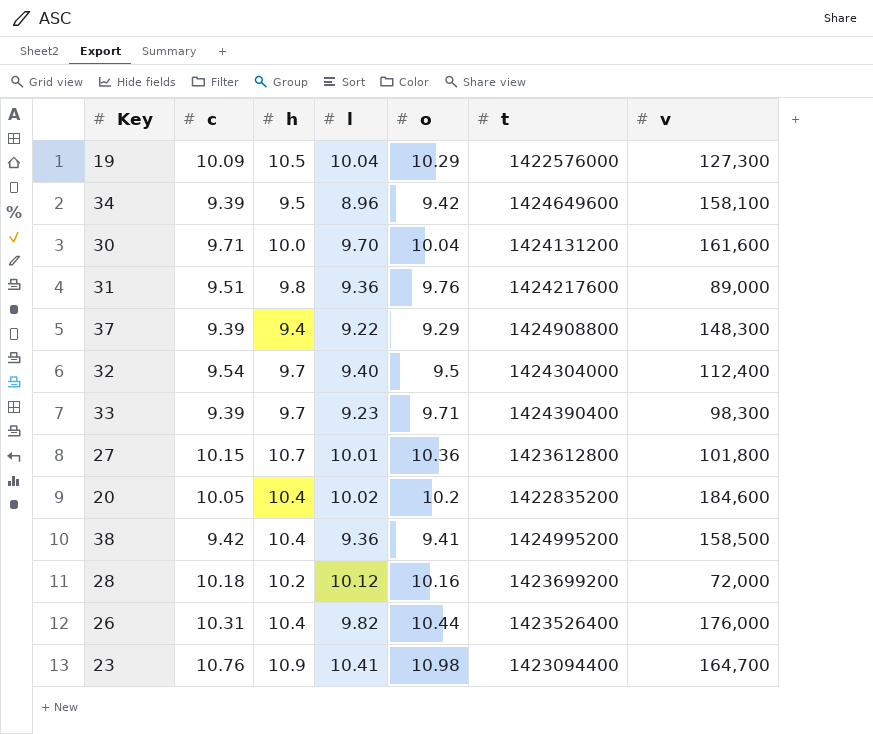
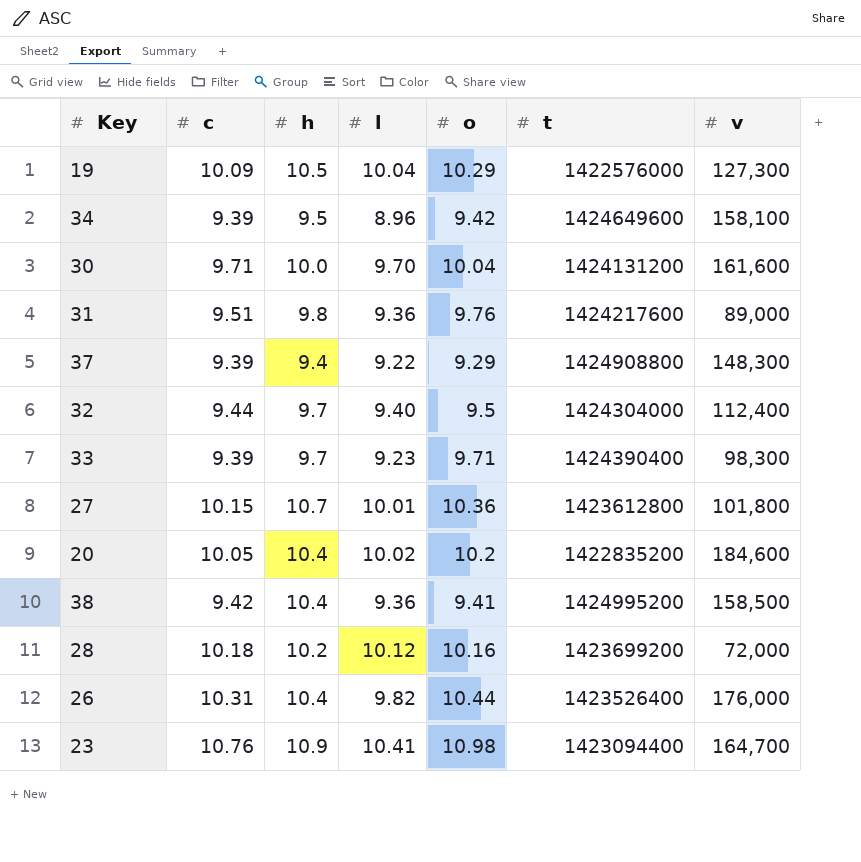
32 | c: 9.54 -> 9.44

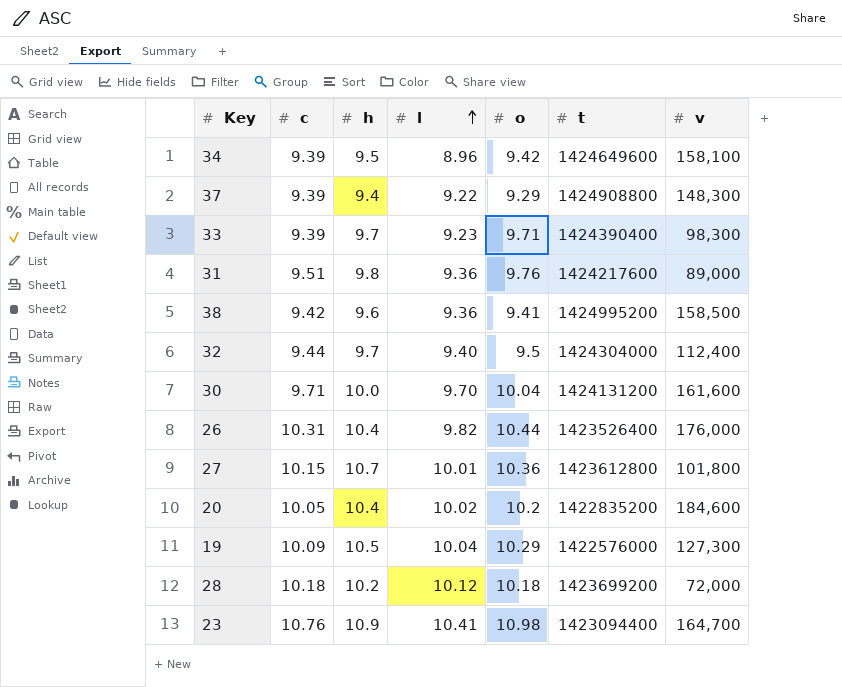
row order: none -> l ascending
38 | h: 10.4 -> 9.6
28 | o: 10.16 -> 10.18

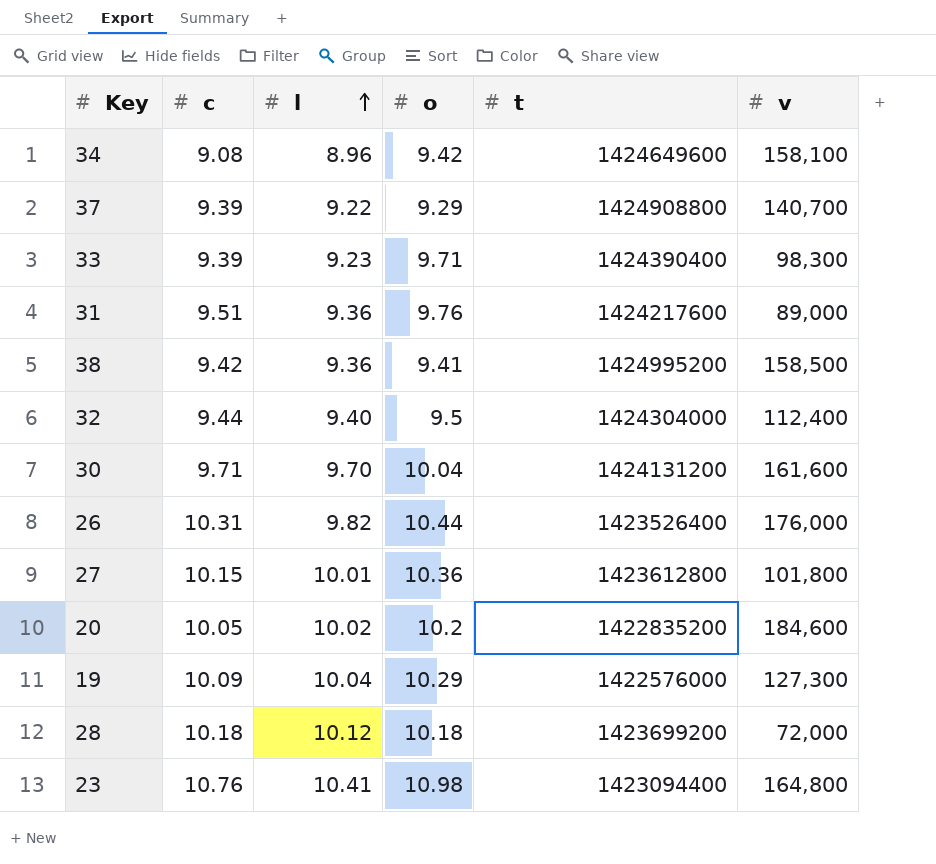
column h | position: 3 -> none
34 | c: 9.39 -> 9.08
37 | v: 148,300 -> 140,700
23 | v: 164,700 -> 164,800

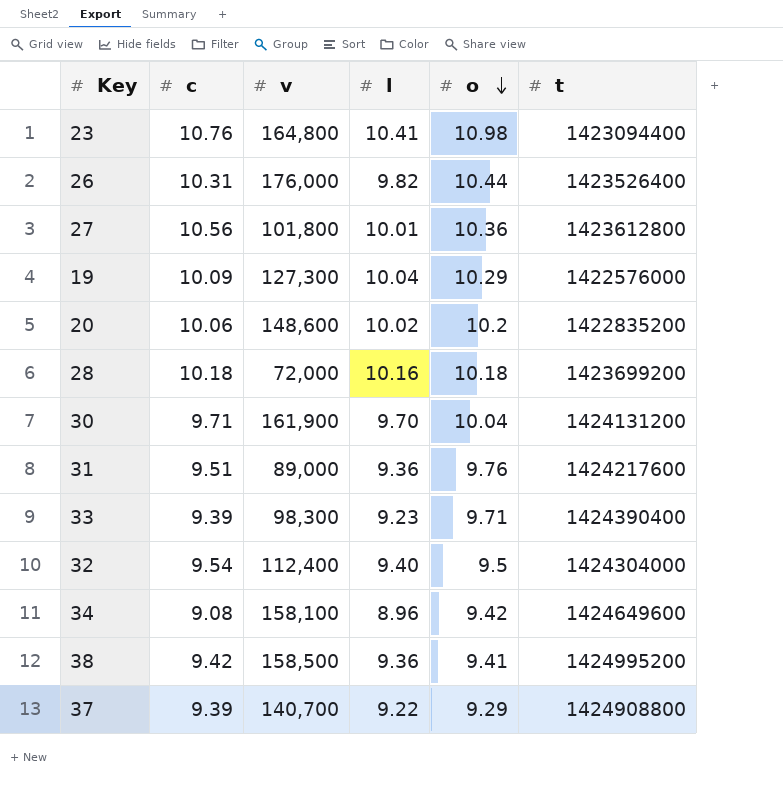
row order: l ascending -> o descending
column v | position: 6 -> 3
27 | c: 10.15 -> 10.56
20 | c: 10.05 -> 10.06
20 | v: 184,600 -> 148,600
28 | l: 10.12 -> 10.16
30 | v: 161,600 -> 161,900
32 | c: 9.44 -> 9.54

